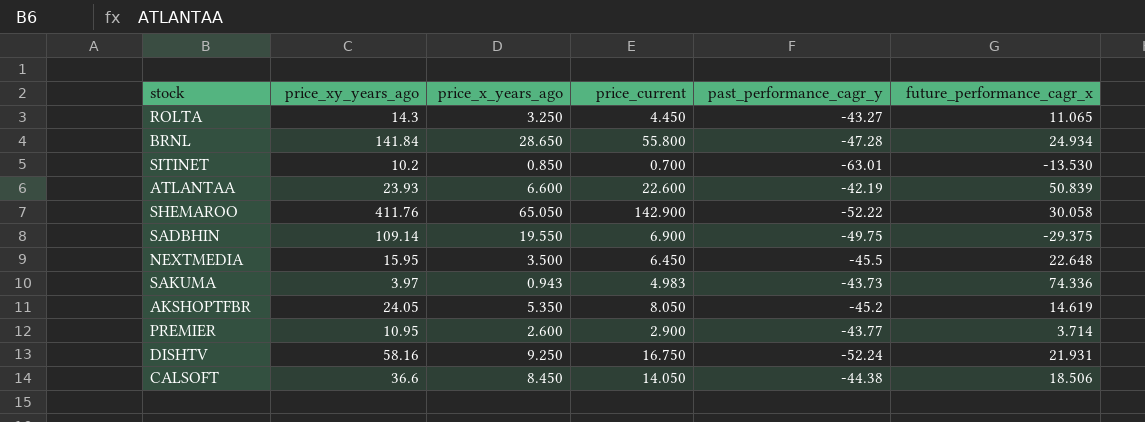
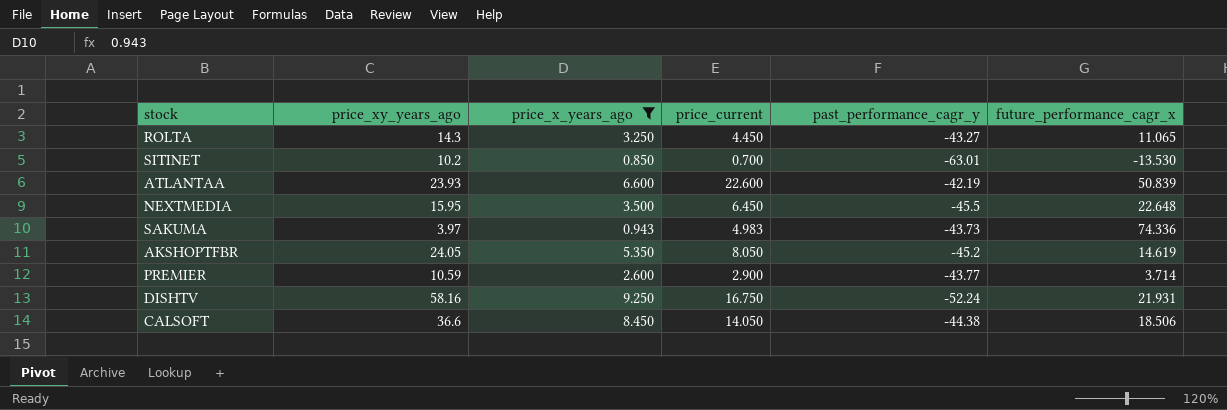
filter: none -> price_x_years_ago <= 9.250
PREMIER | price_xy_years_ago: 10.95 -> 10.59

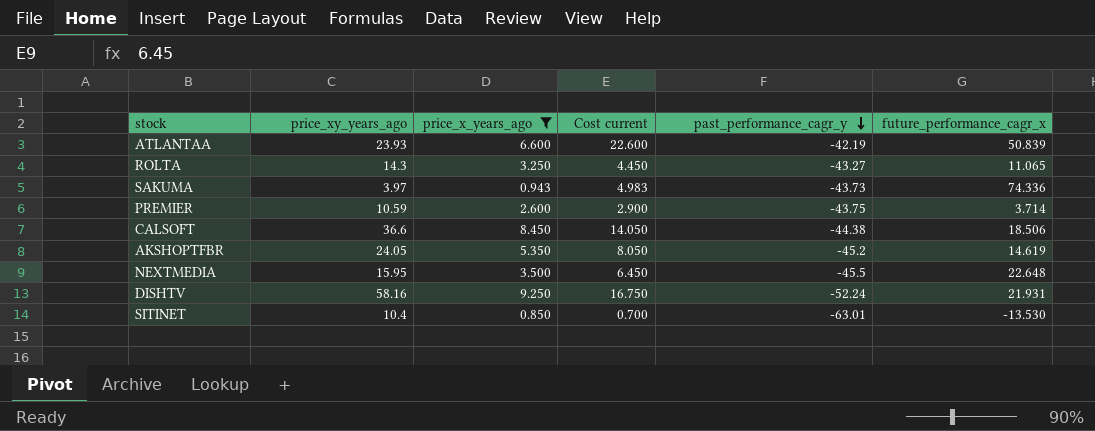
row order: none -> past_performance_cagr_y descending
column name: price_current -> Cost current
PREMIER | past_performance_cagr_y: -43.77 -> -43.75
SITINET | price_xy_years_ago: 10.2 -> 10.4

